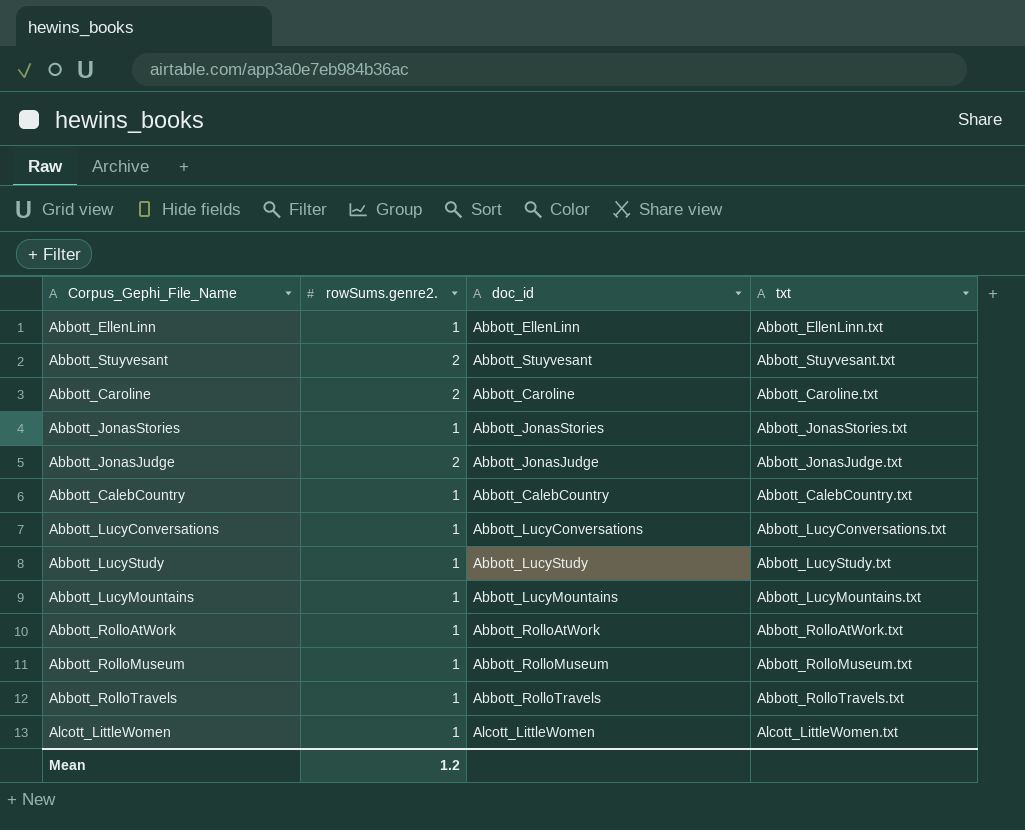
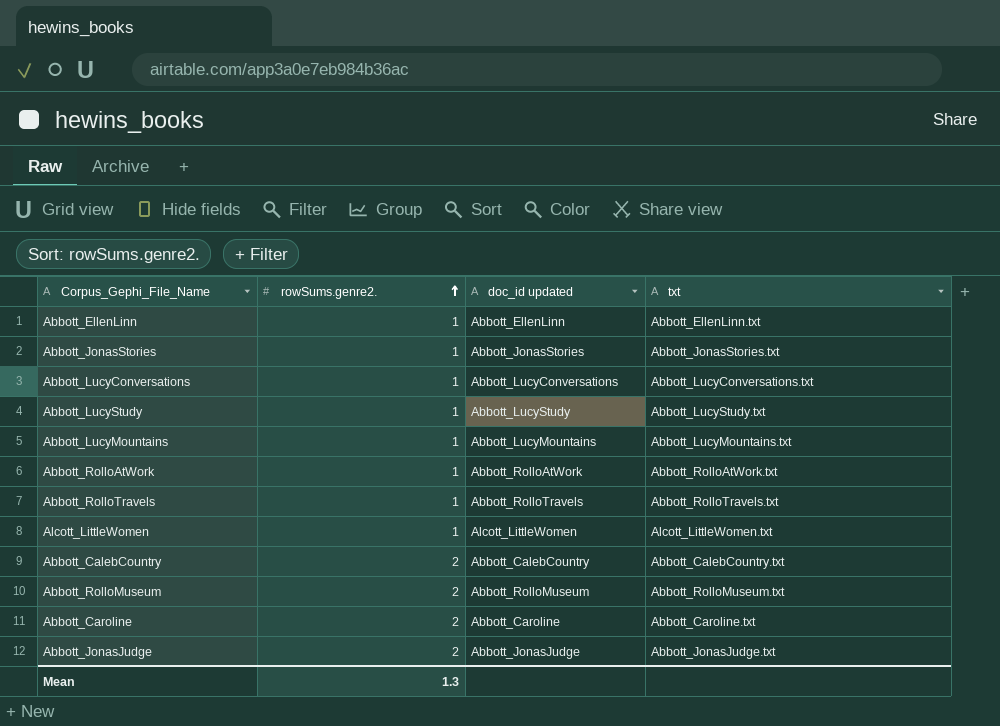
row order: none -> rowSums.genre2. ascending
column name: doc_id -> doc_id updated
row Abbott_Stuyvesant: 2 | Abbott_Stuyvesant | Abbott_Stuyvesant.txt -> none
Abbott_CalebCountry | rowSums.genre2.: 1 -> 2
Abbott_RolloMuseum | rowSums.genre2.: 1 -> 2
Mean | rowSums.genre2.: 1.2 -> 1.3

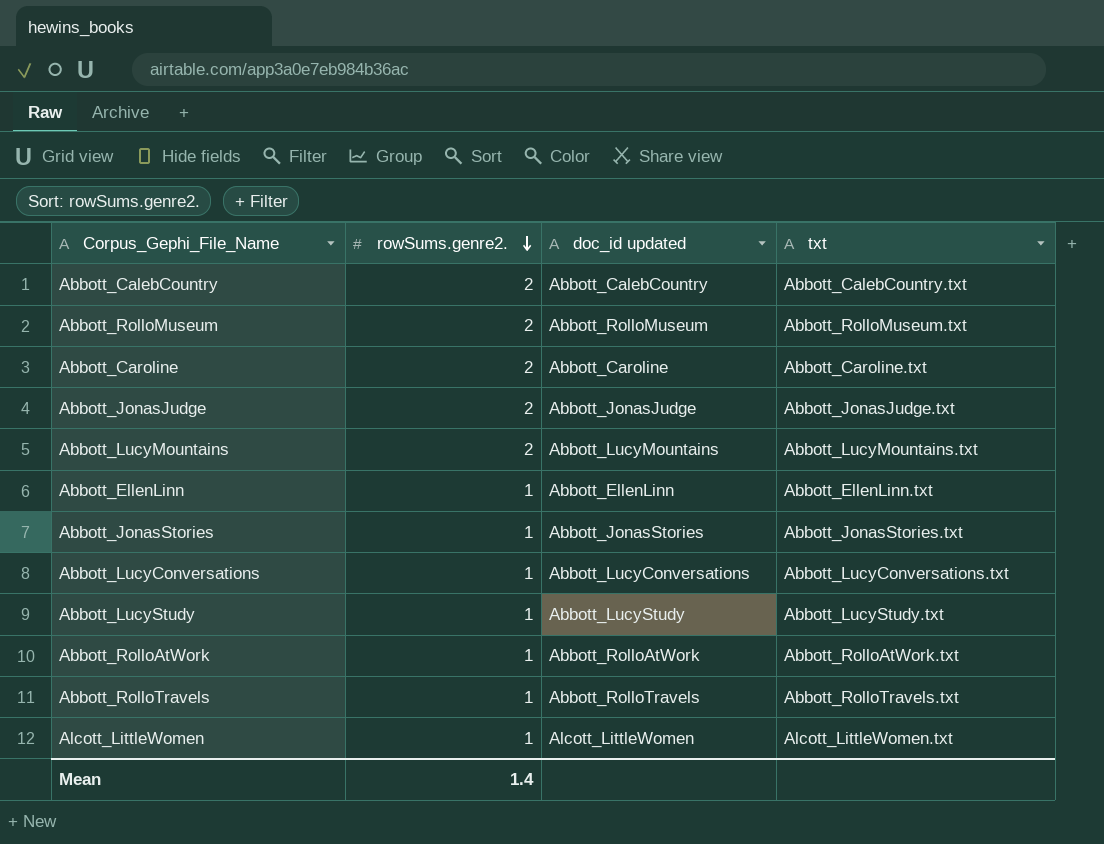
row order: rowSums.genre2. ascending -> rowSums.genre2. descending
Abbott_LucyMountains | rowSums.genre2.: 1 -> 2
Mean | rowSums.genre2.: 1.3 -> 1.4

